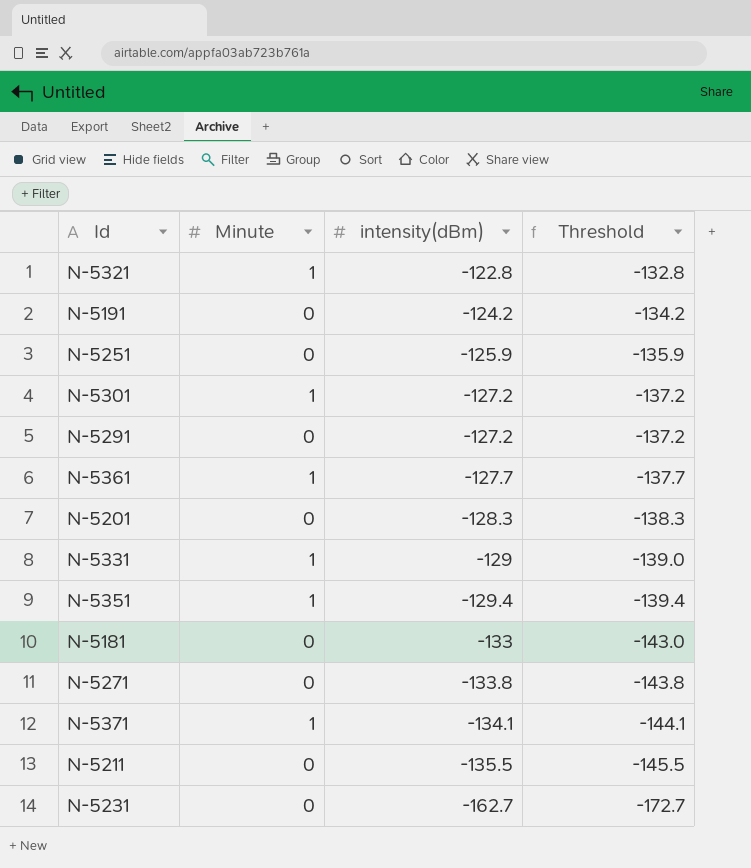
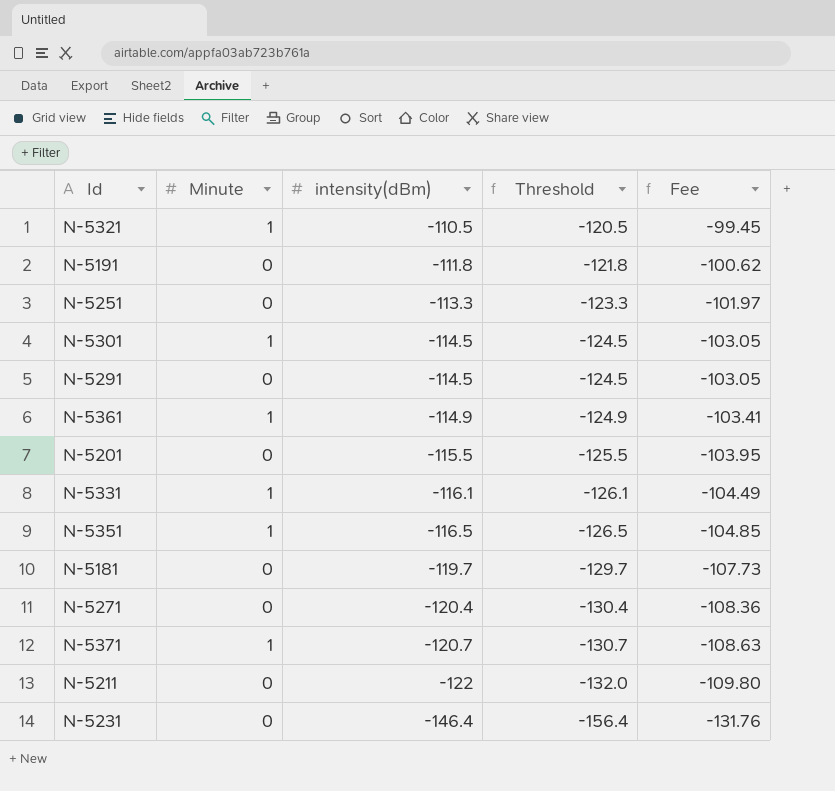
column Fee | formula: none -> [intensity(dBm)] * 0.9
N-5321 | intensity(dBm): -122.8 -> -110.5
N-5321 | Threshold: -132.8 -> -120.5
N-5191 | intensity(dBm): -124.2 -> -111.8
N-5191 | Threshold: -134.2 -> -121.8
N-5251 | intensity(dBm): -125.9 -> -113.3
N-5251 | Threshold: -135.9 -> -123.3
N-5301 | intensity(dBm): -127.2 -> -114.5
N-5301 | Threshold: -137.2 -> -124.5
N-5291 | intensity(dBm): -127.2 -> -114.5
N-5291 | Threshold: -137.2 -> -124.5
N-5361 | intensity(dBm): -127.7 -> -114.9
N-5361 | Threshold: -137.7 -> -124.9
N-5201 | intensity(dBm): -128.3 -> -115.5
N-5201 | Threshold: -138.3 -> -125.5
N-5331 | intensity(dBm): -129 -> -116.1
N-5331 | Threshold: -139.0 -> -126.1
N-5351 | intensity(dBm): -129.4 -> -116.5
N-5351 | Threshold: -139.4 -> -126.5
N-5181 | intensity(dBm): -133 -> -119.7
N-5181 | Threshold: -143.0 -> -129.7
N-5271 | intensity(dBm): -133.8 -> -120.4
N-5271 | Threshold: -143.8 -> -130.4
N-5371 | intensity(dBm): -134.1 -> -120.7
N-5371 | Threshold: -144.1 -> -130.7
N-5211 | intensity(dBm): -135.5 -> -122
N-5211 | Threshold: -145.5 -> -132.0
N-5231 | intensity(dBm): -162.7 -> -146.4
N-5231 | Threshold: -172.7 -> -156.4

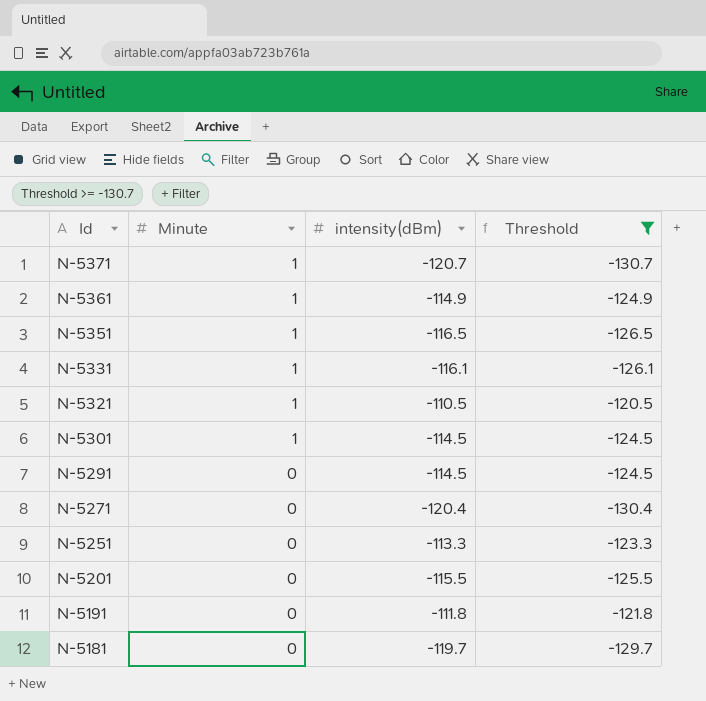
filter: none -> Threshold >= -130.7
row order: intensity(dBm) descending -> Id descending
column Fee | formula: [intensity(dBm)] * 0.9 -> none

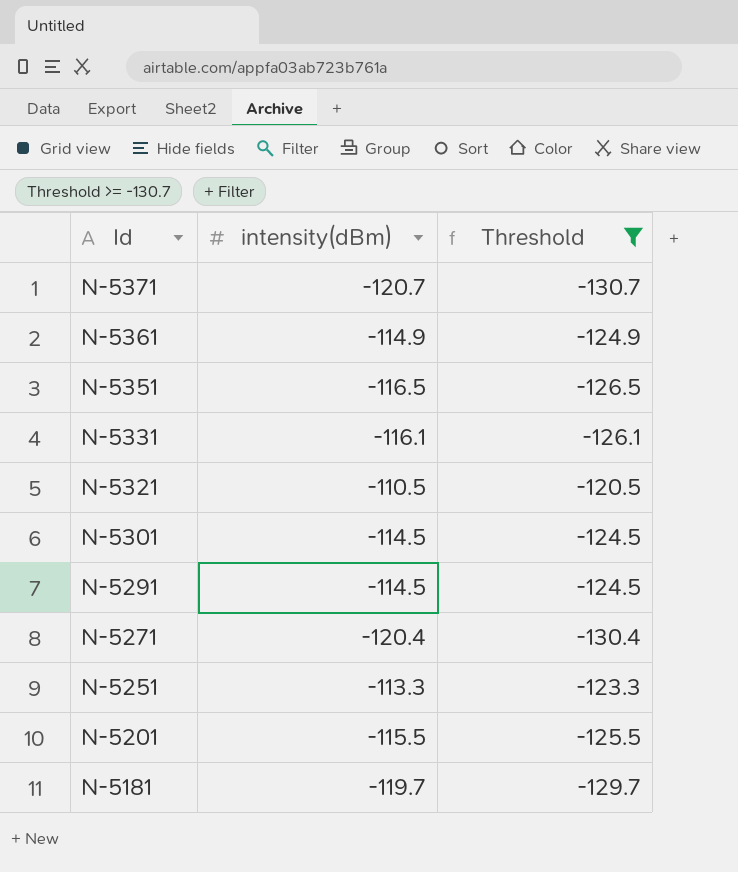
column Minute | position: 2 -> none
row N-5191: 0 | -111.8 | -121.8 -> none

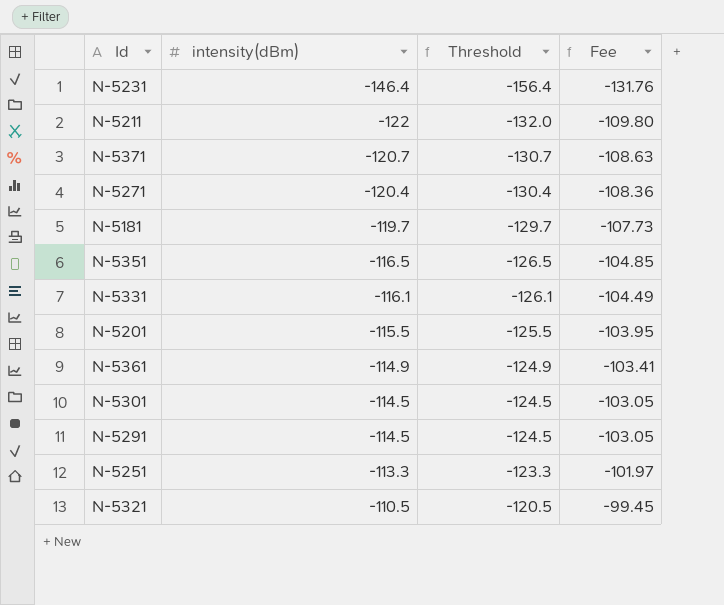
filter: Threshold >= -130.7 -> none
row order: Id descending -> intensity(dBm) ascending
column Fee | formula: none -> [intensity(dBm)] * 0.9

